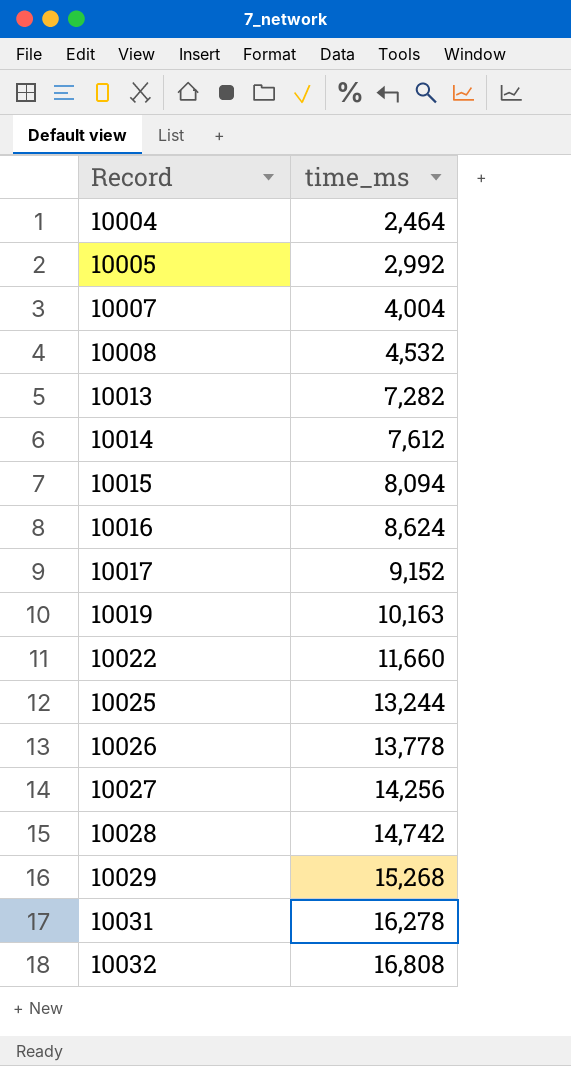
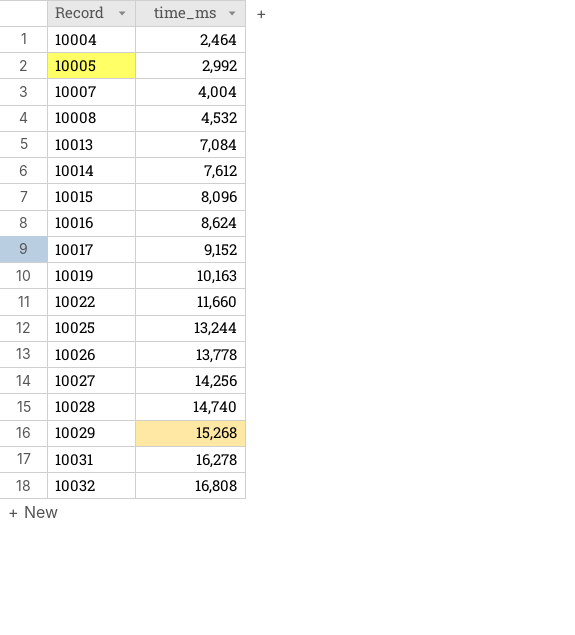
10013 | time_ms: 7,282 -> 7,084
10015 | time_ms: 8,094 -> 8,096
10028 | time_ms: 14,742 -> 14,740

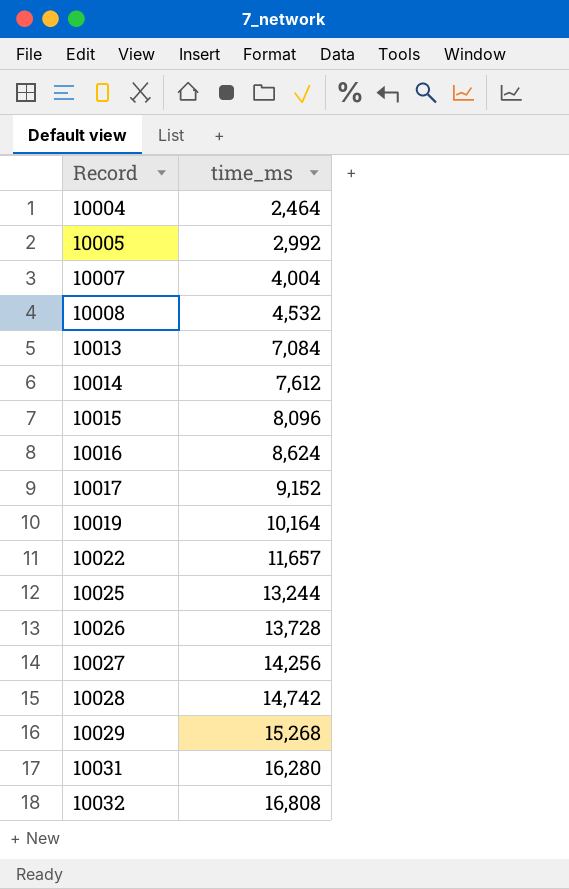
10019 | time_ms: 10,163 -> 10,164
10022 | time_ms: 11,660 -> 11,657
10026 | time_ms: 13,778 -> 13,728
10028 | time_ms: 14,740 -> 14,742
10031 | time_ms: 16,278 -> 16,280

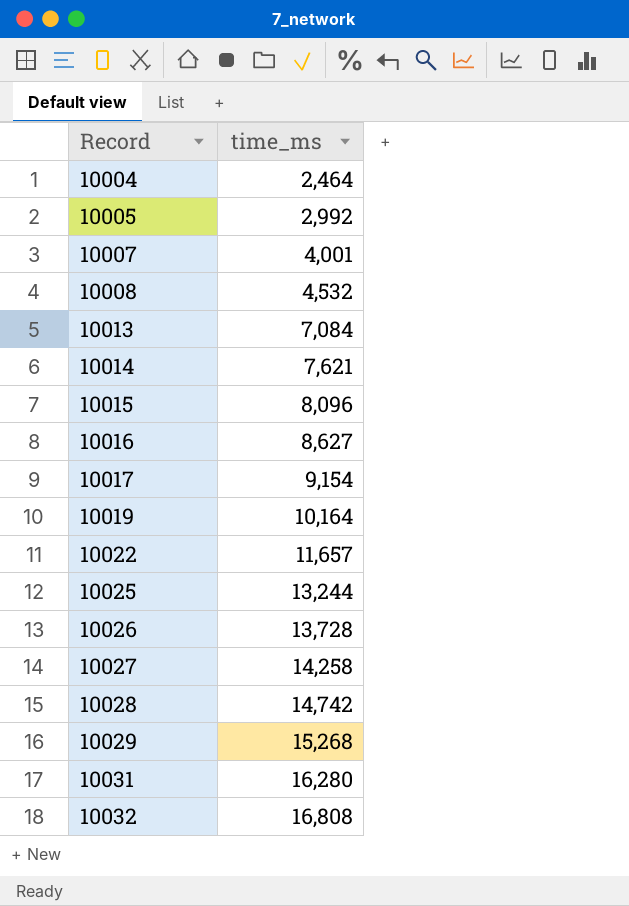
10007 | time_ms: 4,004 -> 4,001
10014 | time_ms: 7,612 -> 7,621
10016 | time_ms: 8,624 -> 8,627
10017 | time_ms: 9,152 -> 9,154
10027 | time_ms: 14,256 -> 14,258

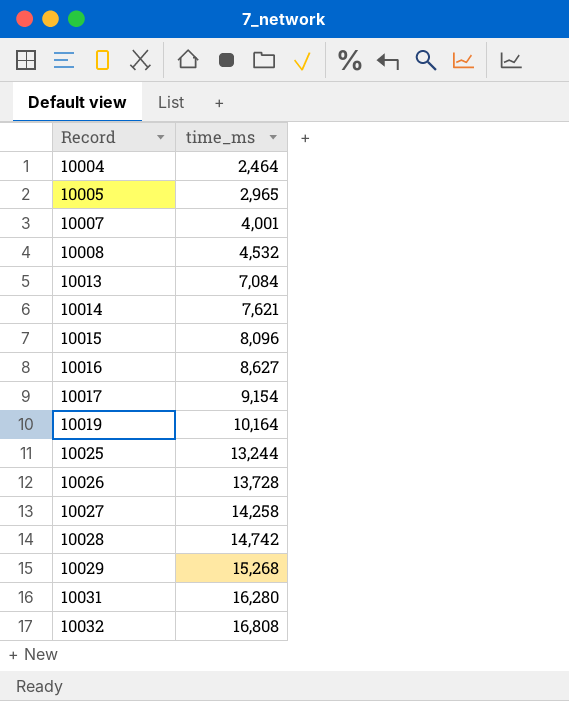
row 10022: 11,657 -> none
10005 | time_ms: 2,992 -> 2,965

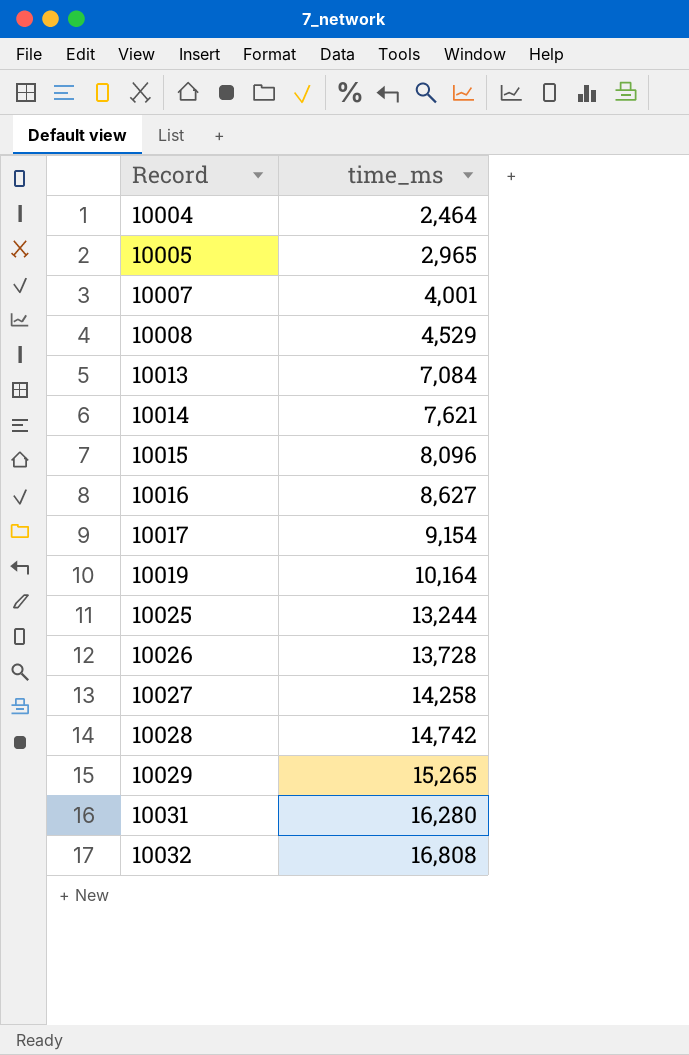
10008 | time_ms: 4,532 -> 4,529
10029 | time_ms: 15,268 -> 15,265

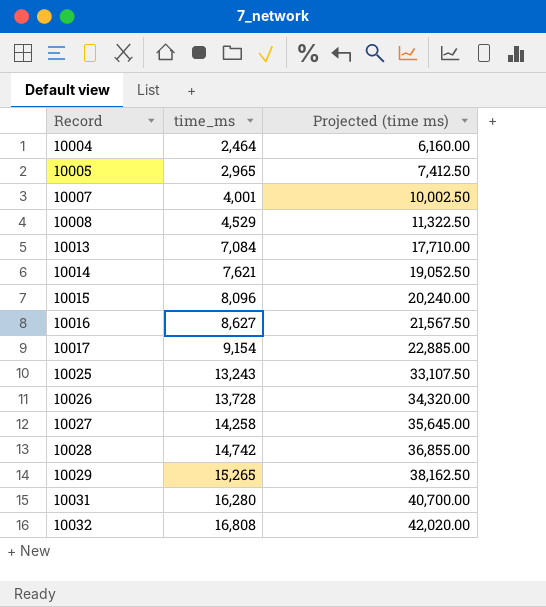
column Projected (time ms) | formula: none -> [time_ms] * 2.5
row 10019: 10,164 -> none
10025 | time_ms: 13,244 -> 13,243

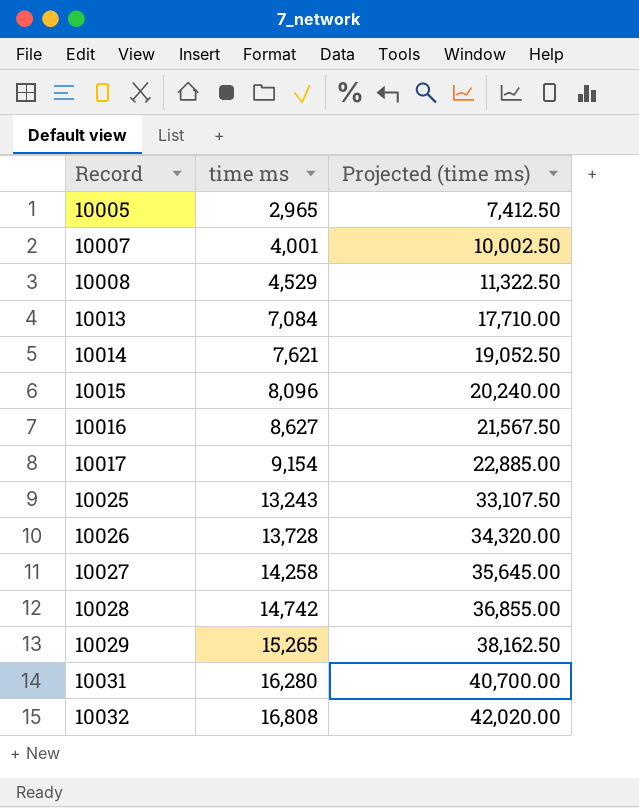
column name: time_ms -> time ms
row 10004: 2,464 | 6,160.00 -> none

